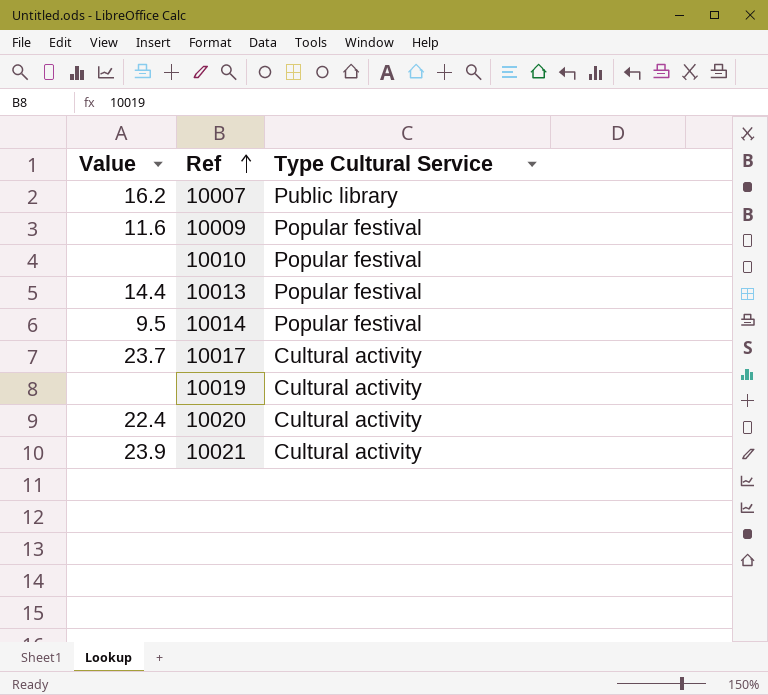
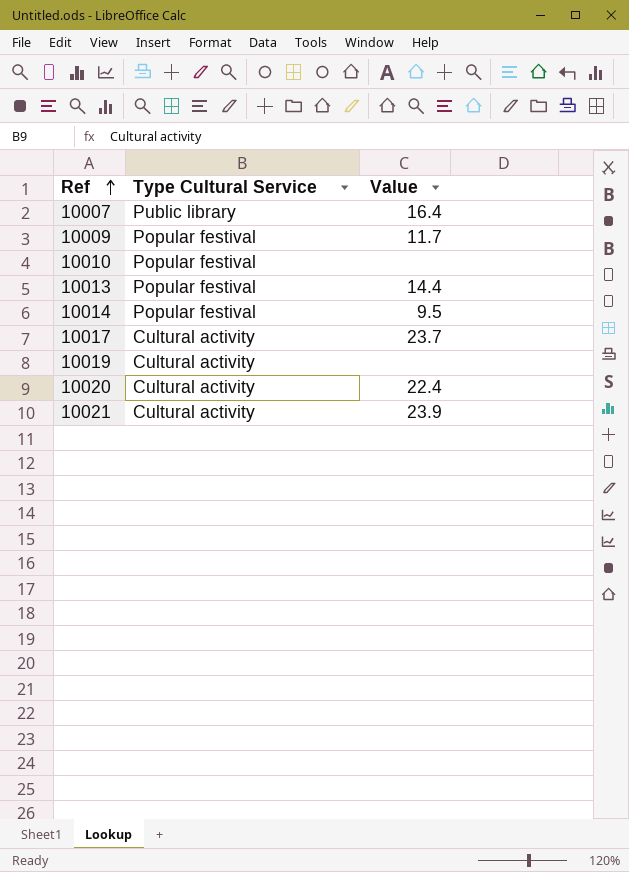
column Value | position: 1 -> 3
10007 | Value: 16.2 -> 16.4
10009 | Value: 11.6 -> 11.7

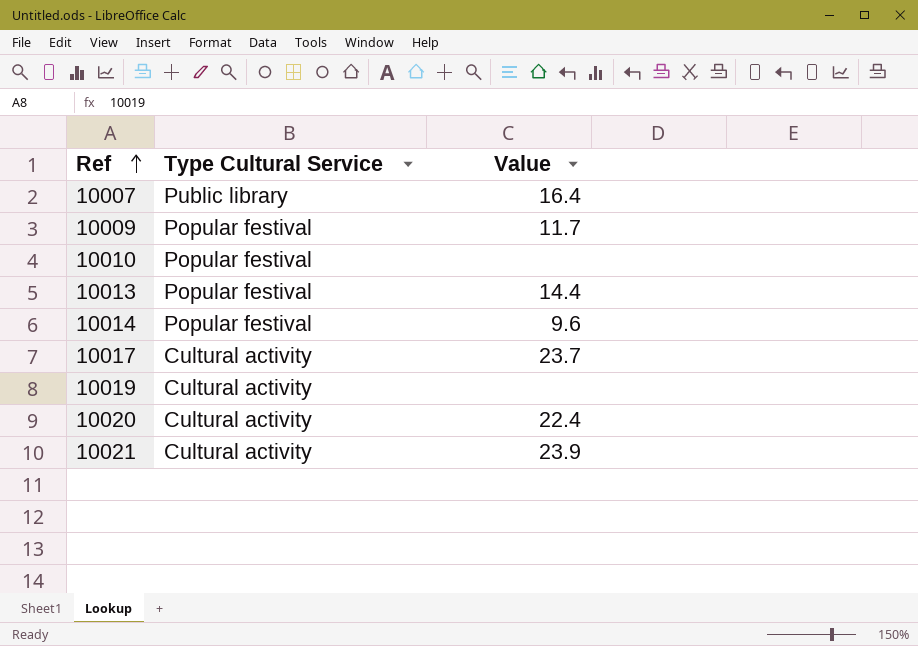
10014 | Value: 9.5 -> 9.6

